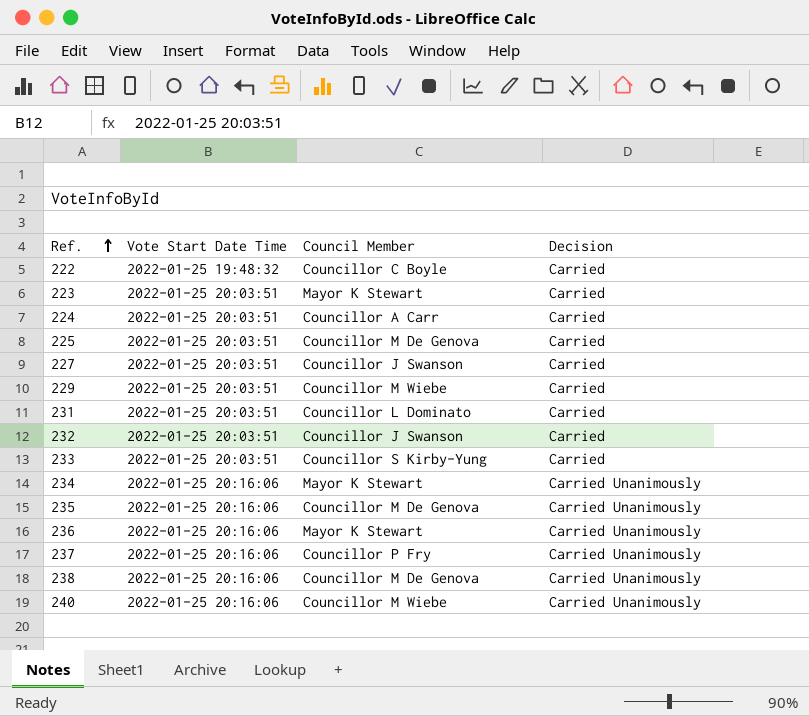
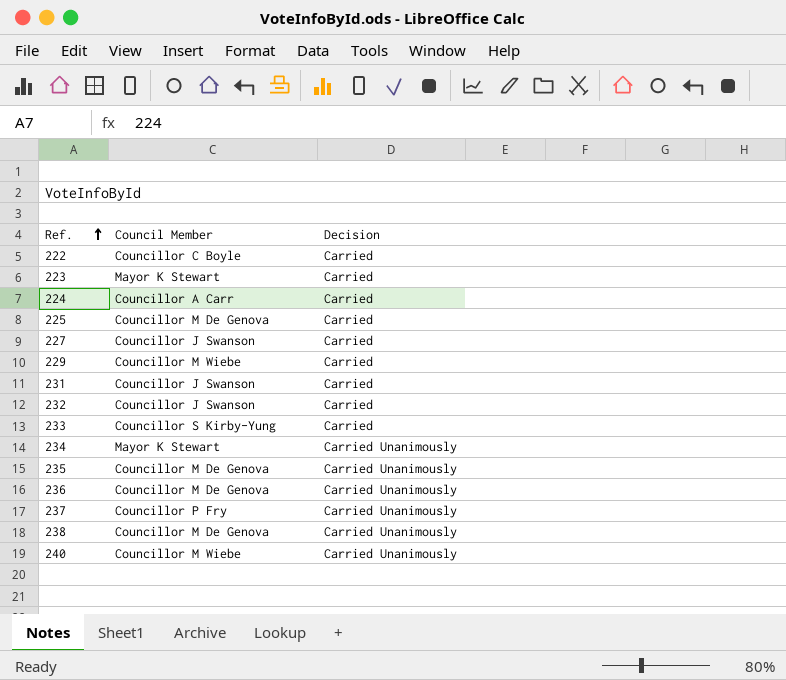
column Vote Start Date Time | position: 2 -> none
231 | Council Member: Councillor L Dominato -> Councillor J Swanson
236 | Council Member: Mayor K Stewart -> Councillor M De Genova

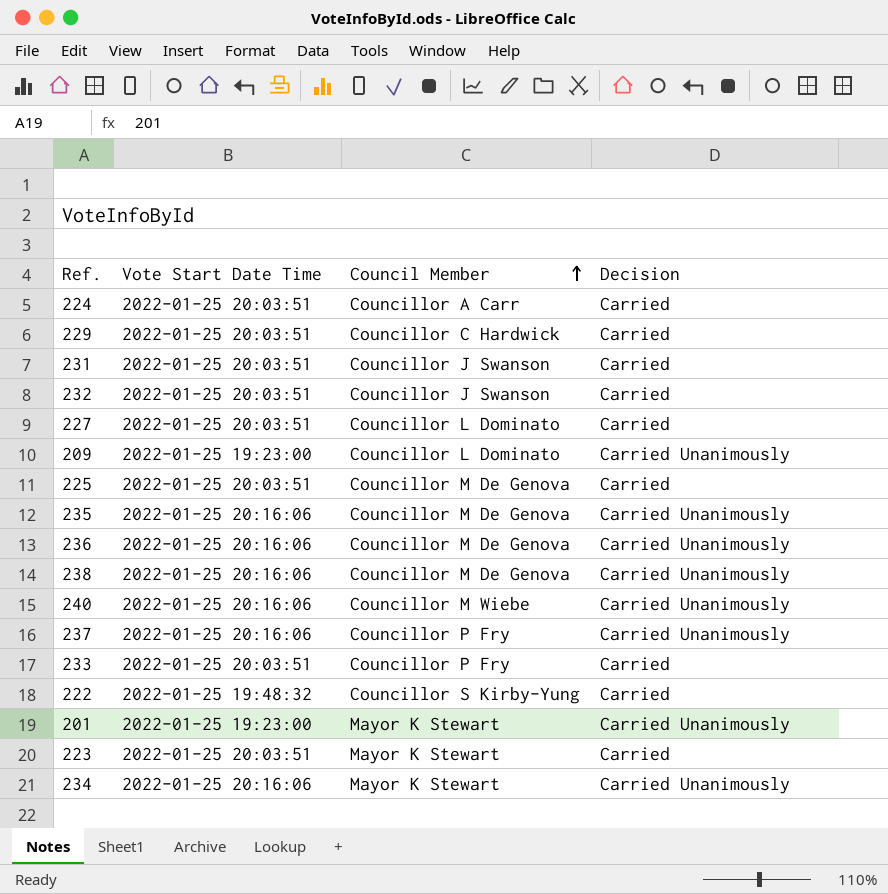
row order: Ref. ascending -> Council Member ascending
column Vote Start Date Time | position: none -> 2
229 | Council Member: Councillor M Wiebe -> Councillor C Hardwick
227 | Council Member: Councillor J Swanson -> Councillor L Dominato
row 209: none -> 2022-01-25 19:23:00 | Councillor L Dominato | Carried Unanimously
233 | Council Member: Councillor S Kirby-Yung -> Councillor P Fry
222 | Council Member: Councillor C Boyle -> Councillor S Kirby-Yung
row 201: none -> 2022-01-25 19:23:00 | Mayor K Stewart | Carried Unanimously

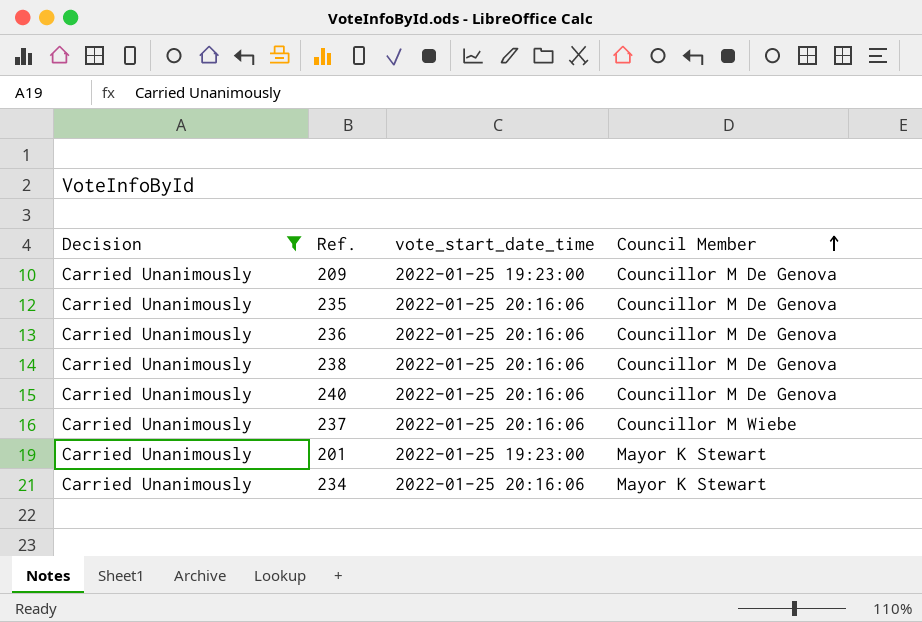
filter: none -> Decision = Carried Unanimously
column Decision | position: 4 -> 1
column name: Vote Start Date Time -> vote_start_date_time
209 | Council Member: Councillor L Dominato -> Councillor M De Genova
240 | Council Member: Councillor M Wiebe -> Councillor M De Genova
237 | Council Member: Councillor P Fry -> Councillor M Wiebe

